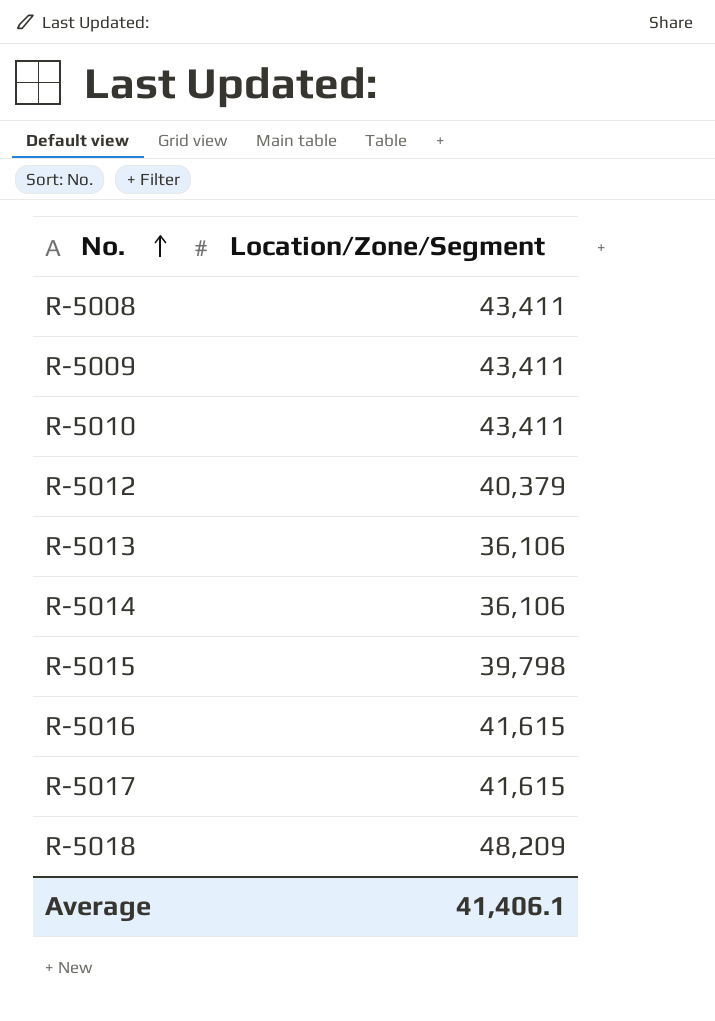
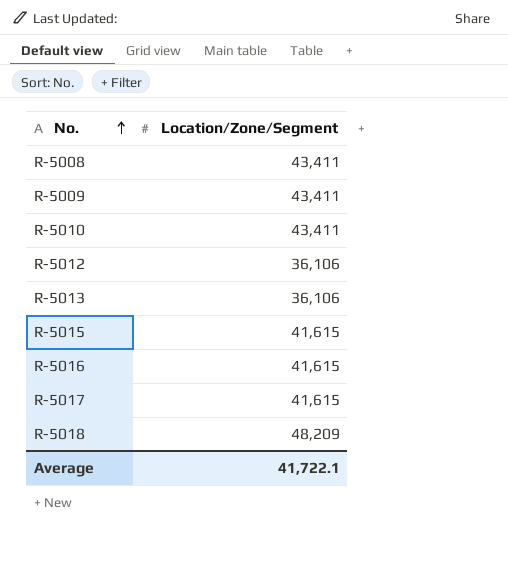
row R-5014: 36,106 -> none
R-5012 | Location/Zone/Segment: 40,379 -> 36,106
R-5015 | Location/Zone/Segment: 39,798 -> 41,615
Average | Location/Zone/Segment: 41,406.1 -> 41,722.1

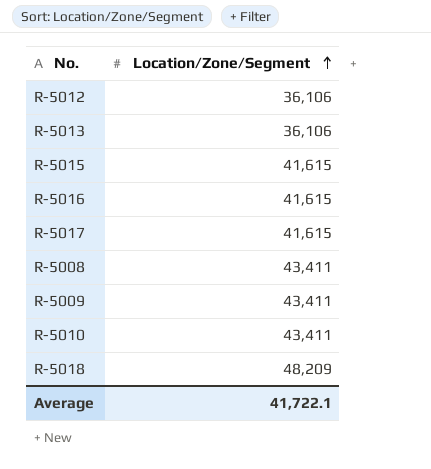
row order: No. ascending -> Location/Zone/Segment ascending

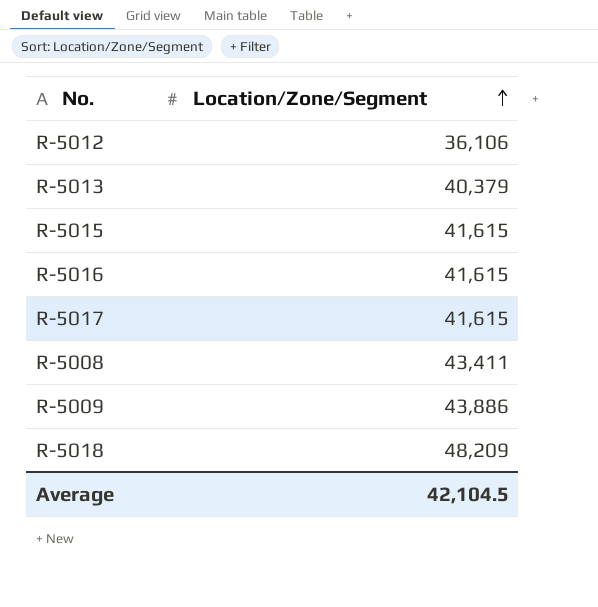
row R-5010: 43,411 -> none
R-5013 | Location/Zone/Segment: 36,106 -> 40,379
R-5009 | Location/Zone/Segment: 43,411 -> 43,886
Average | Location/Zone/Segment: 41,722.1 -> 42,104.5

